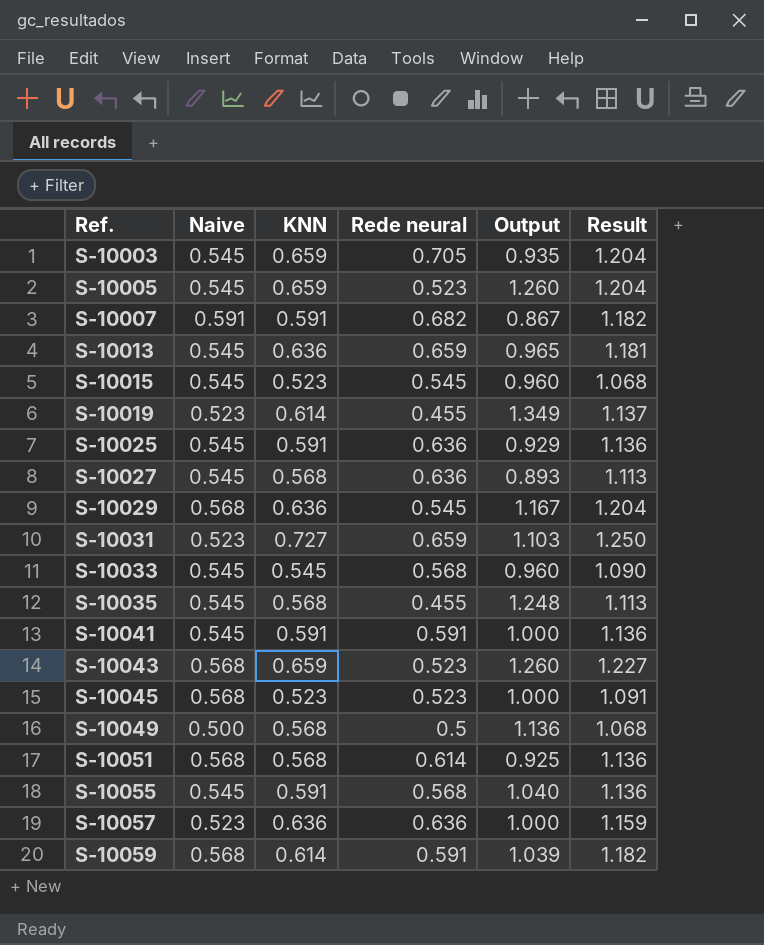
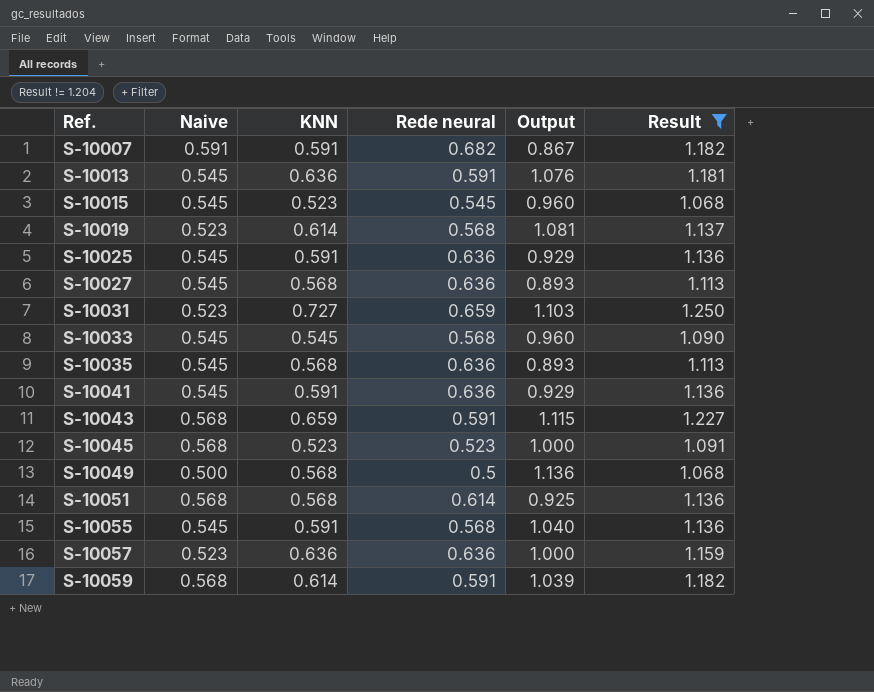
filter: none -> Result != 1.204
S-10013 | Rede neural: 0.659 -> 0.591
S-10013 | Output: 0.965 -> 1.076
S-10019 | Rede neural: 0.455 -> 0.568
S-10019 | Output: 1.349 -> 1.081
S-10035 | Rede neural: 0.455 -> 0.636
S-10035 | Output: 1.248 -> 0.893
S-10041 | Rede neural: 0.591 -> 0.636
S-10041 | Output: 1.000 -> 0.929
S-10043 | Rede neural: 0.523 -> 0.591
S-10043 | Output: 1.260 -> 1.115

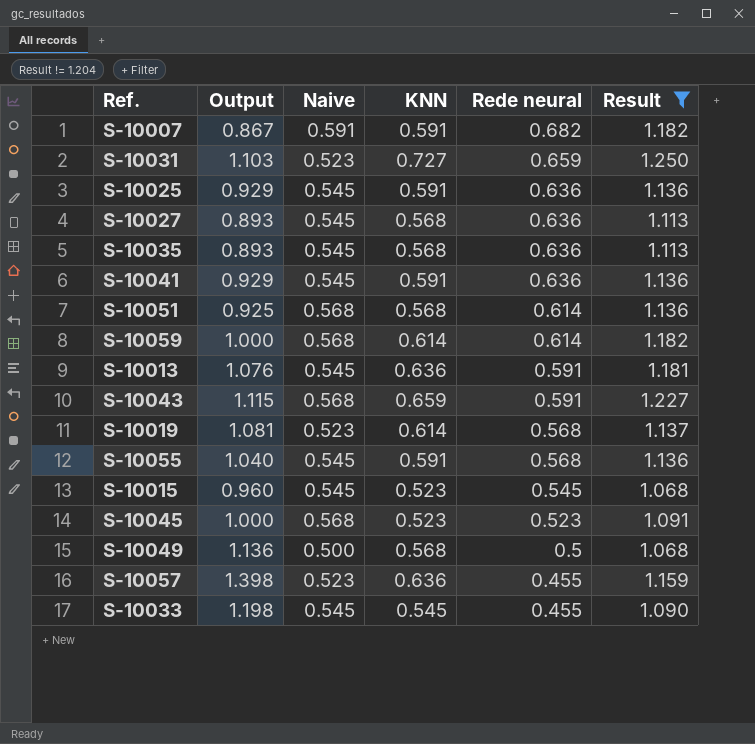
row order: Ref. ascending -> Rede neural descending
column Output | position: 5 -> 2
S-10059 | Output: 1.039 -> 1.000
S-10059 | Rede neural: 0.591 -> 0.614
S-10057 | Output: 1.000 -> 1.398
S-10057 | Rede neural: 0.636 -> 0.455
S-10033 | Output: 0.960 -> 1.198
S-10033 | Rede neural: 0.568 -> 0.455

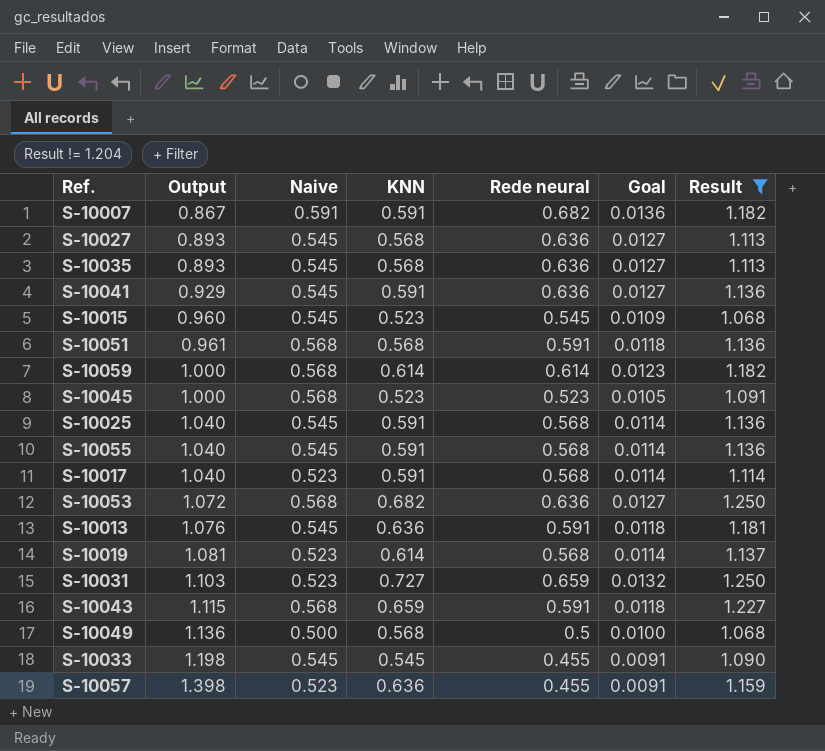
row order: Rede neural descending -> Output ascending
column Goal | formula: none -> [Rede neural] * 0.02
S-10051 | Output: 0.925 -> 0.961
S-10051 | Rede neural: 0.614 -> 0.591
S-10025 | Output: 0.929 -> 1.040
S-10025 | Rede neural: 0.636 -> 0.568
row S-10017: none -> 1.040 | 0.523 | 0.591 | 0.568 | 0.0114 | 1.114
row S-10053: none -> 1.072 | 0.568 | 0.682 | 0.636 | 0.0127 | 1.250

